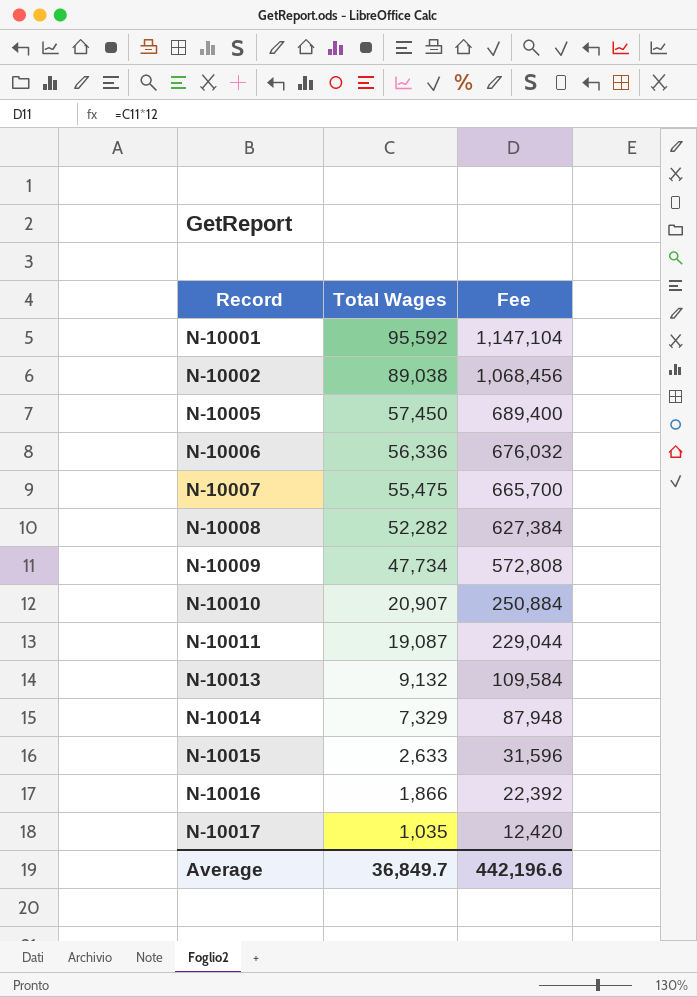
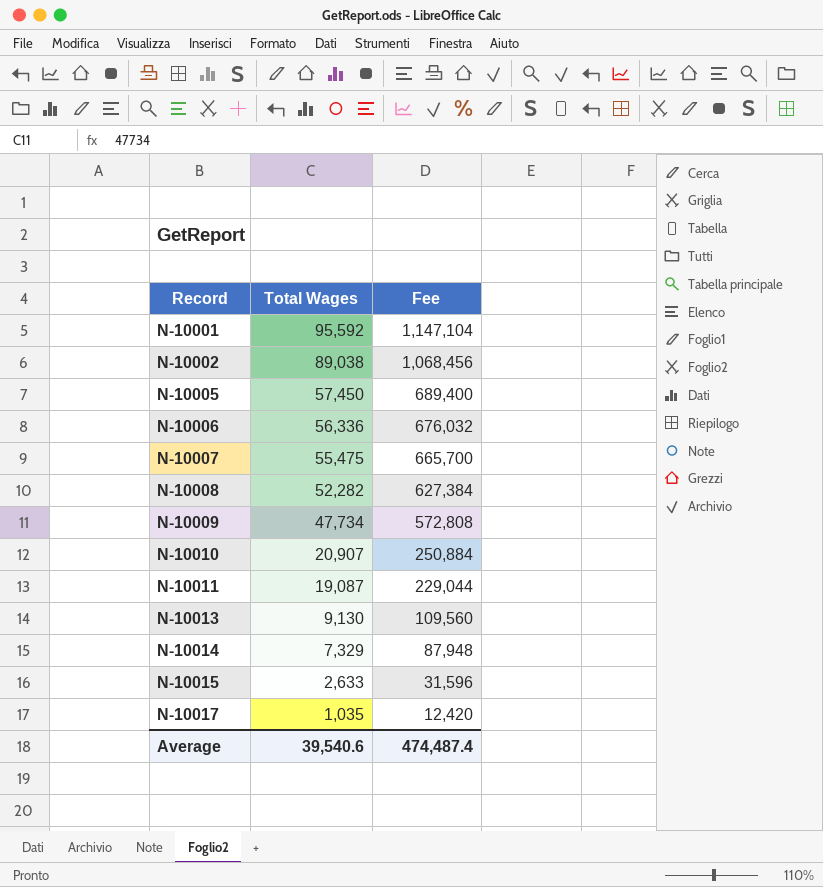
row N-10016: 1,866 | 22,392 -> none
N-10013 | Total Wages: 9,132 -> 9,130
N-10013 | Fee: 109,584 -> 109,560
Average | Total Wages: 36,849.7 -> 39,540.6
Average | Fee: 442,196.6 -> 474,487.4

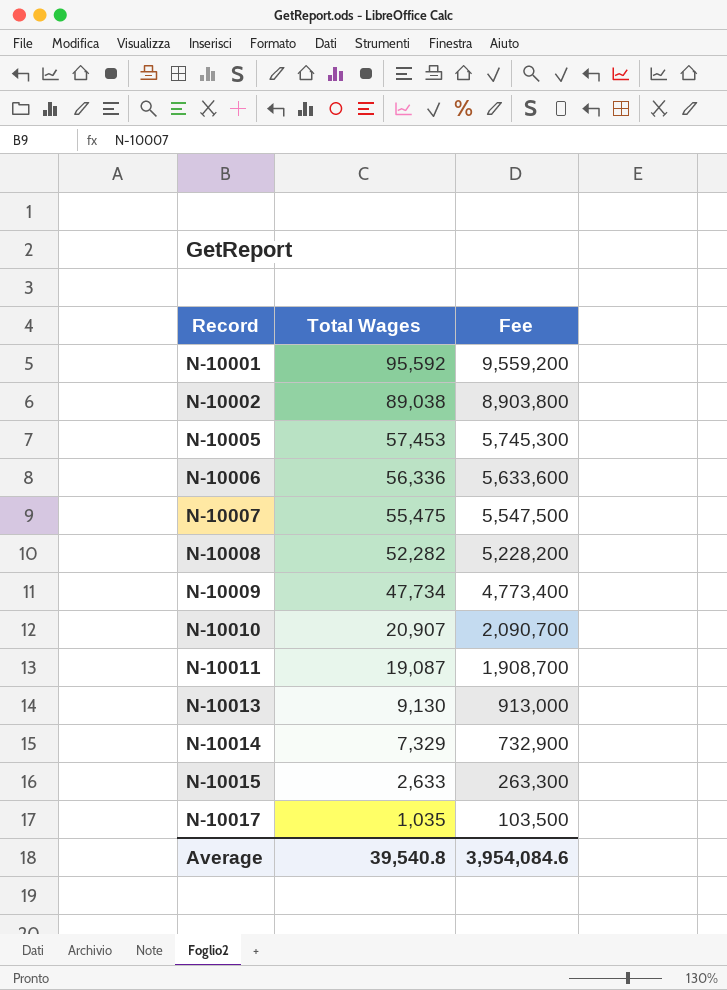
column Fee | formula: [Total Wages] * 12 -> [Total Wages] * 100
N-10005 | Total Wages: 57,450 -> 57,453
Average | Total Wages: 39,540.6 -> 39,540.8
Average | Fee: 474,487.4 -> 3,954,084.6

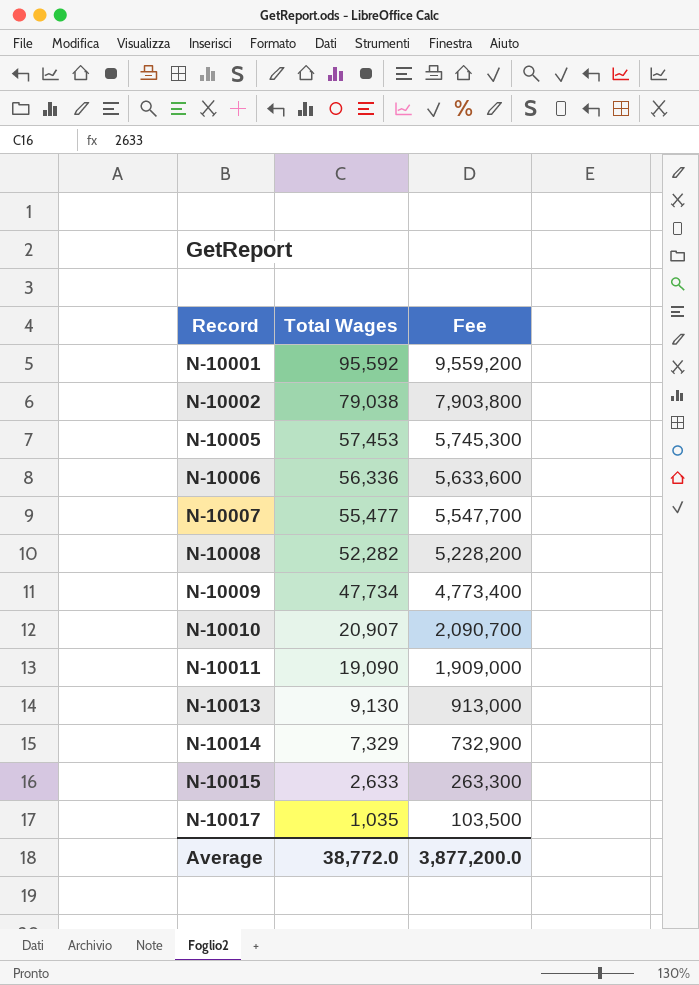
N-10002 | Total Wages: 89,038 -> 79,038
N-10002 | Fee: 8,903,800 -> 7,903,800
N-10007 | Total Wages: 55,475 -> 55,477
N-10007 | Fee: 5,547,500 -> 5,547,700
N-10011 | Total Wages: 19,087 -> 19,090
N-10011 | Fee: 1,908,700 -> 1,909,000
Average | Total Wages: 39,540.8 -> 38,772.0
Average | Fee: 3,954,084.6 -> 3,877,200.0

